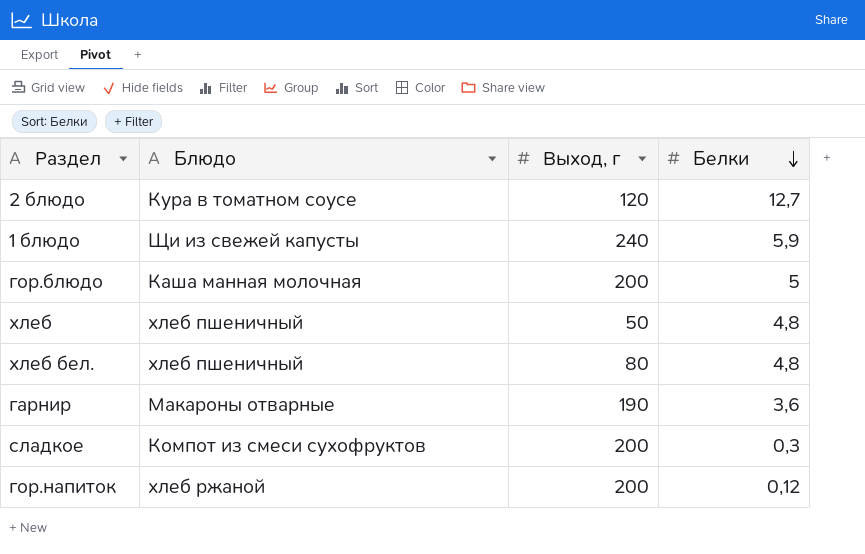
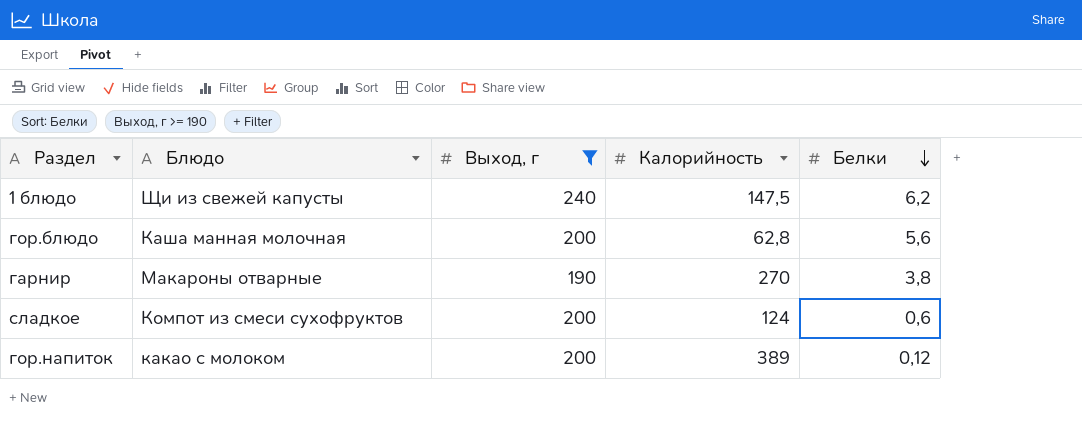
filter: none -> Выход, г >= 190
column Калорийность | position: none -> 4
1 блюдо | Белки: 5,9 -> 6,2
гор.блюдо | Белки: 5 -> 5,6
гарнир | Белки: 3,6 -> 3,8
сладкое | Белки: 0,3 -> 0,6
гор.напиток | Блюдо: хлеб ржаной -> какао с молоком

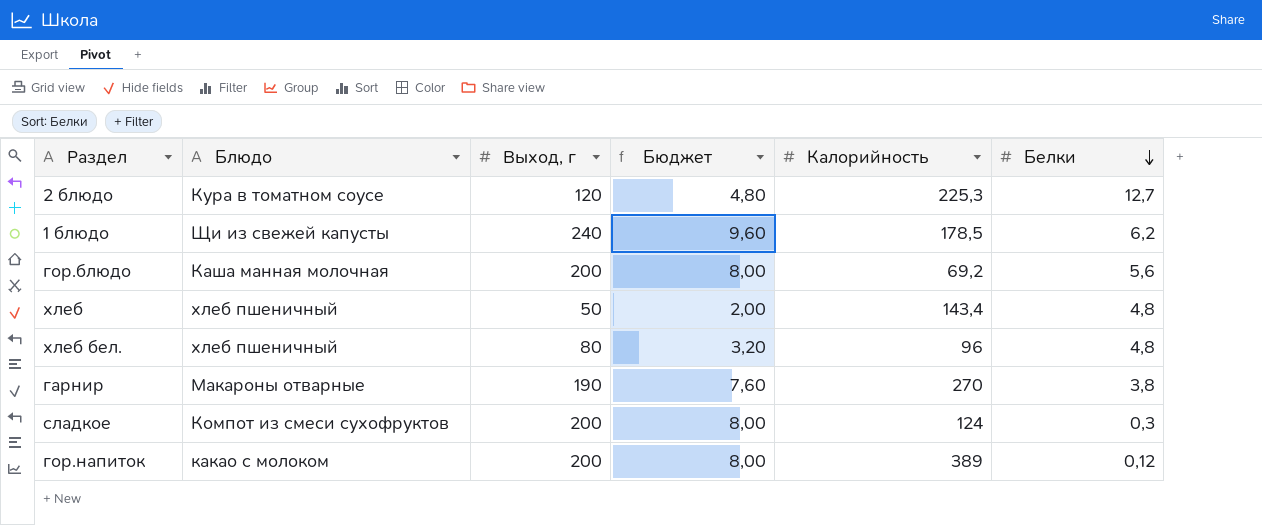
filter: Выход, г >= 190 -> none
column Бюджет | formula: none -> [Выход, г] * 0,04
1 блюдо | Калорийность: 147,5 -> 178,5
гор.блюдо | Калорийность: 62,8 -> 69,2
сладкое | Белки: 0,6 -> 0,3

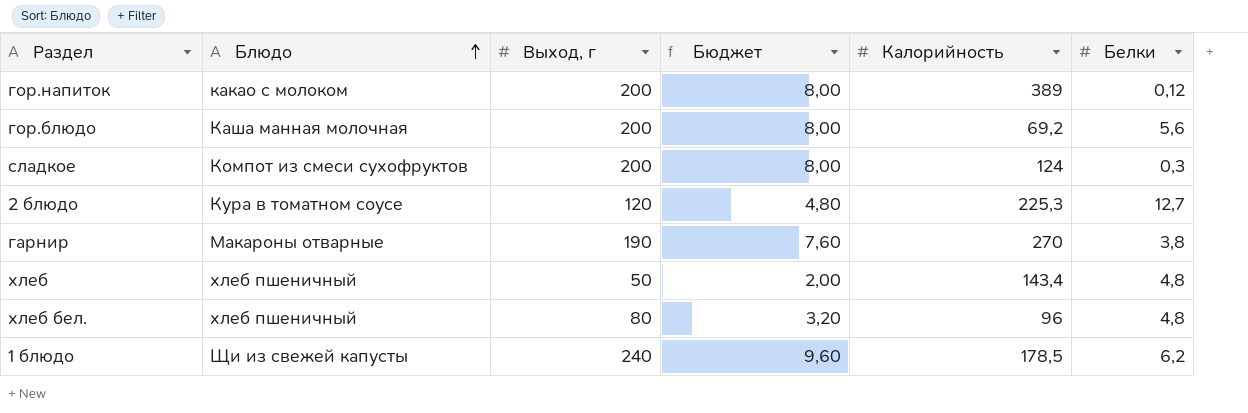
row order: Белки descending -> Блюдо ascending

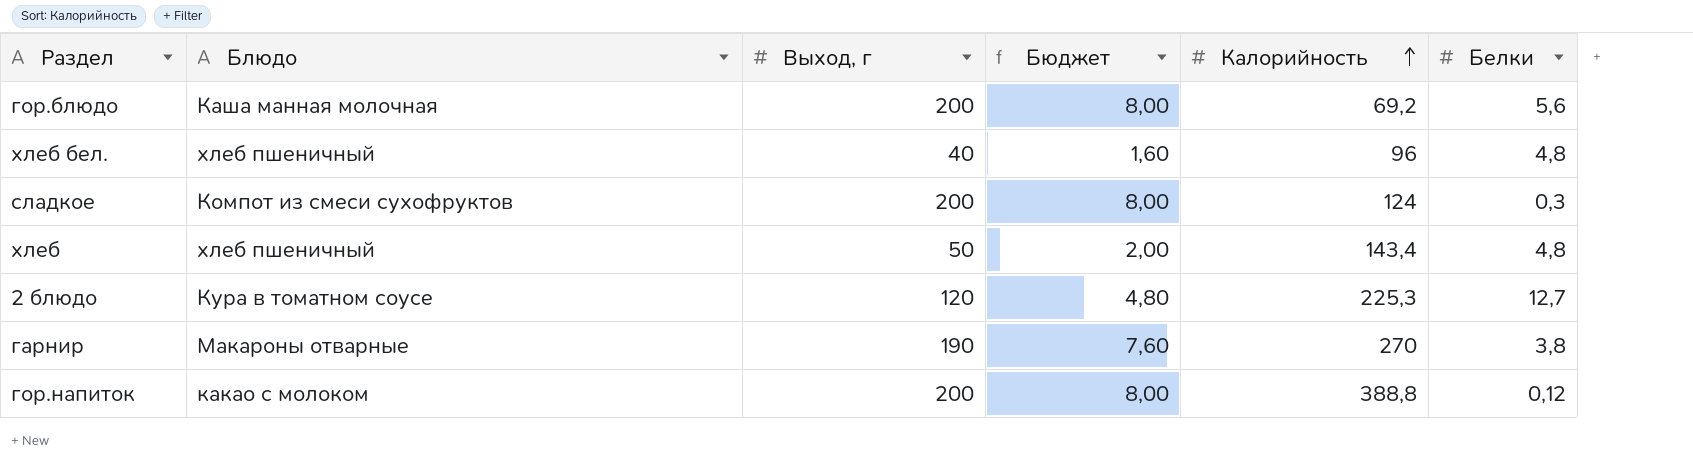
row order: Блюдо ascending -> Калорийность ascending
row 1 блюдо: Щи из свежей капусты | 240 | 9,60 | 178,5 | 6,2 -> none
хлеб бел. | Выход, г: 80 -> 40
хлеб бел. | Бюджет: 3,20 -> 1,60
гор.напиток | Калорийность: 389 -> 388,8

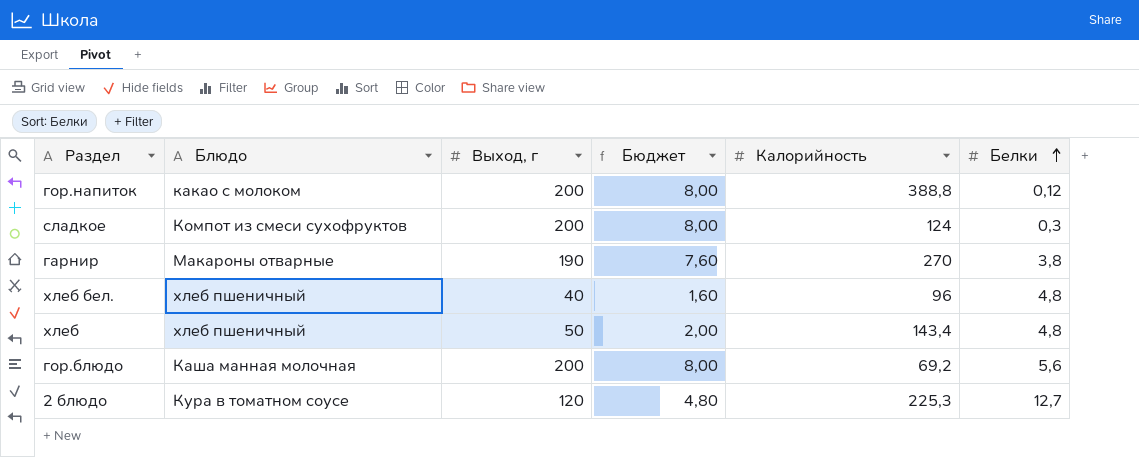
row order: Калорийность ascending -> Белки ascending

